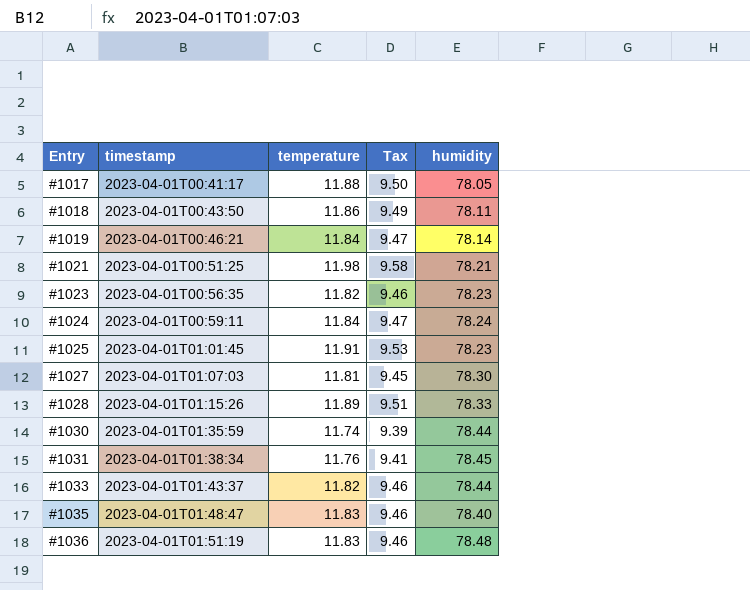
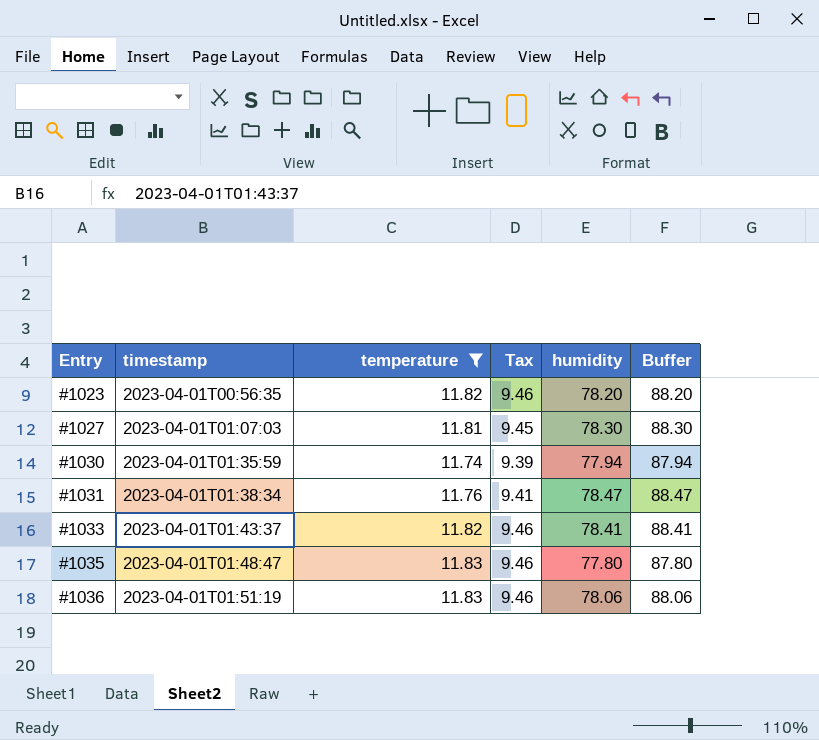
filter: none -> temperature <= 11.83
column Buffer | formula: none -> [humidity] + 10
#1023 | humidity: 78.23 -> 78.20
#1030 | humidity: 78.44 -> 77.94
#1031 | humidity: 78.45 -> 78.47
#1033 | humidity: 78.44 -> 78.41
#1035 | humidity: 78.40 -> 77.80
#1036 | humidity: 78.48 -> 78.06

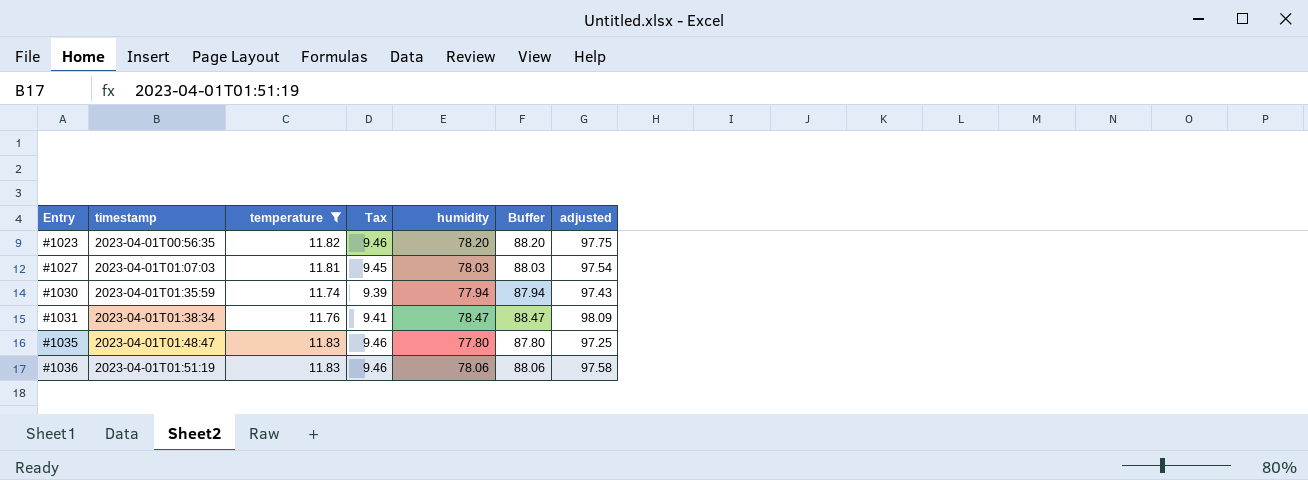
column adjusted | formula: none -> [humidity] * 1.25
row #1033: 2023-04-01T01:43:37 | 11.82 | 9.46 | 78.41 | 88.41 -> none
#1027 | humidity: 78.30 -> 78.03
#1027 | Buffer: 88.30 -> 88.03

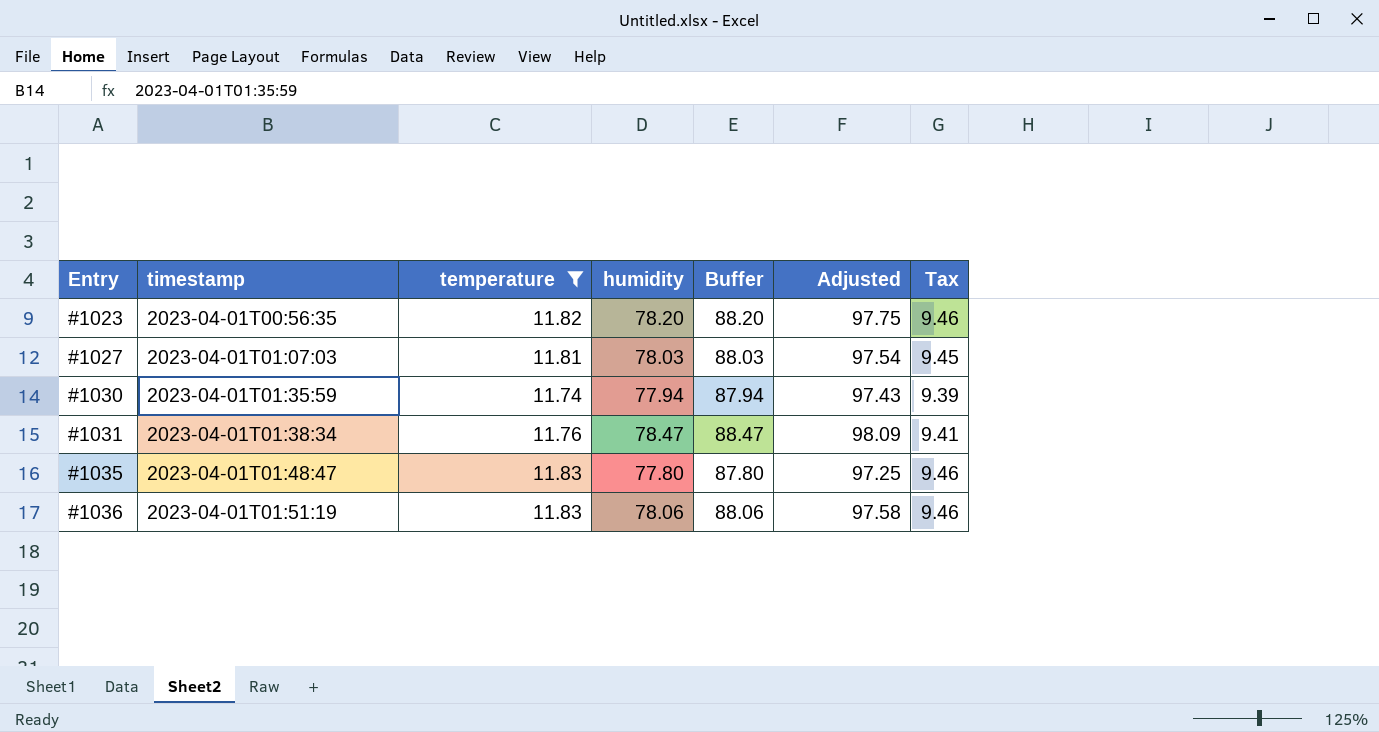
column name: adjusted -> Adjusted
column Tax | position: 4 -> 7

